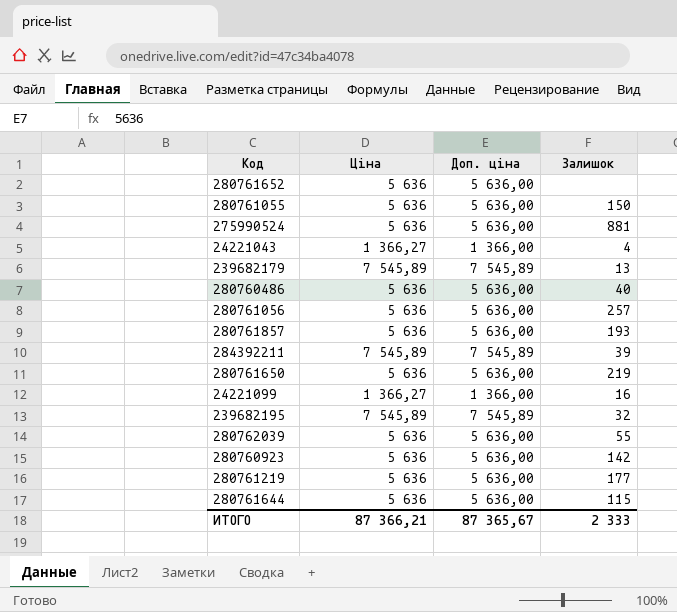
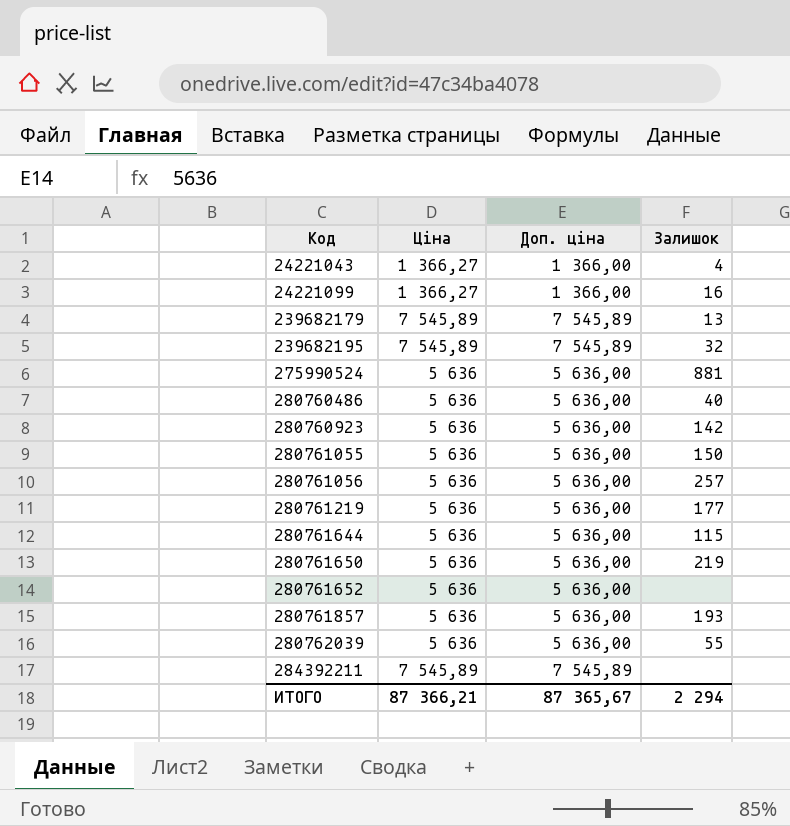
row order: none -> Код ascending
284392211 | Залишок: 39 -> none
ИТОГО | Залишок: 2 333 -> 2 294

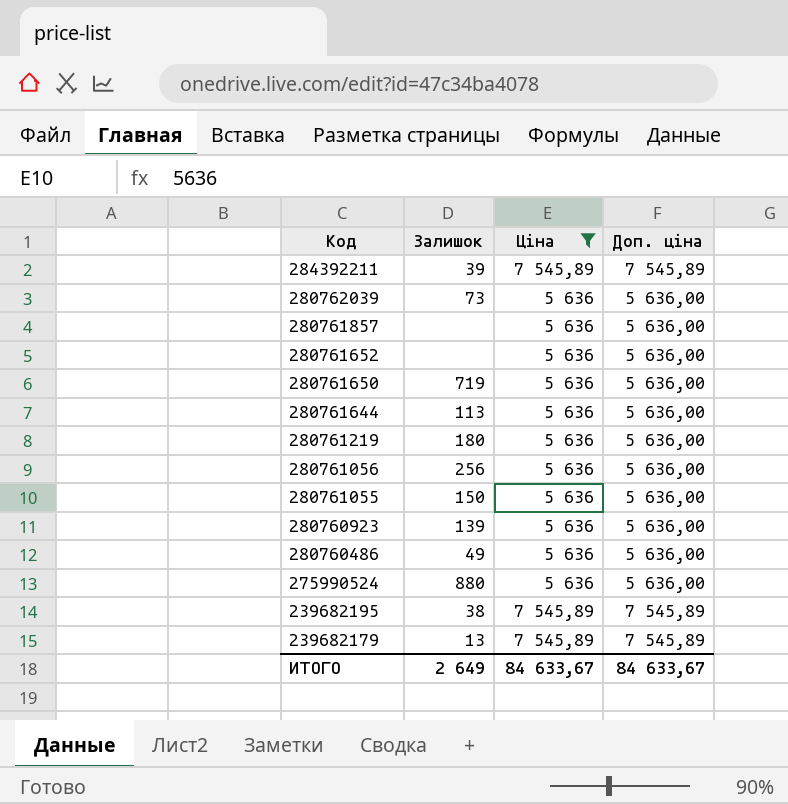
filter: none -> Ціна != 1 366,27
row order: Код ascending -> Код descending
column Залишок | position: 4 -> 2
284392211 | Залишок: none -> 39
280762039 | Залишок: 55 -> 73
280761857 | Залишок: 193 -> none
280761650 | Залишок: 219 -> 719
280761644 | Залишок: 115 -> 113
280761219 | Залишок: 177 -> 180
280761056 | Залишок: 257 -> 256
280760923 | Залишок: 142 -> 139
280760486 | Залишок: 40 -> 49
275990524 | Залишок: 881 -> 880
239682195 | Залишок: 32 -> 38
ИТОГО | Залишок: 2 294 -> 2 649
ИТОГО | Ціна: 87 366,21 -> 84 633,67
ИТОГО | Доп. ціна: 87 365,67 -> 84 633,67

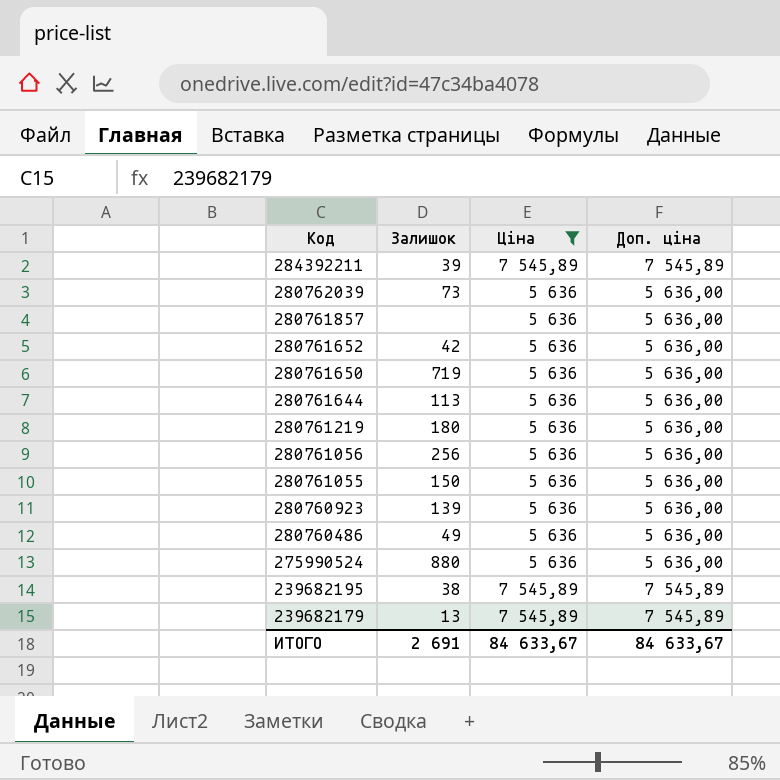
280761652 | Залишок: none -> 42
ИТОГО | Залишок: 2 649 -> 2 691

